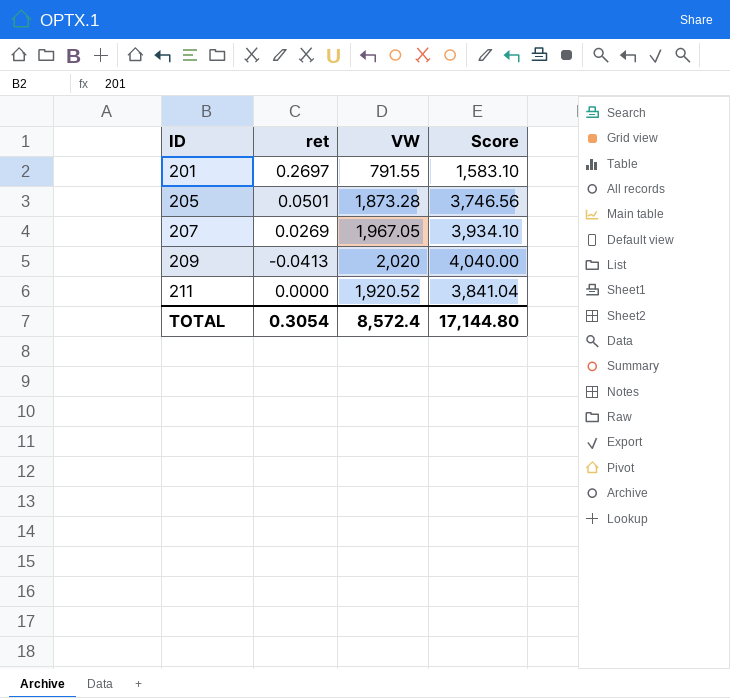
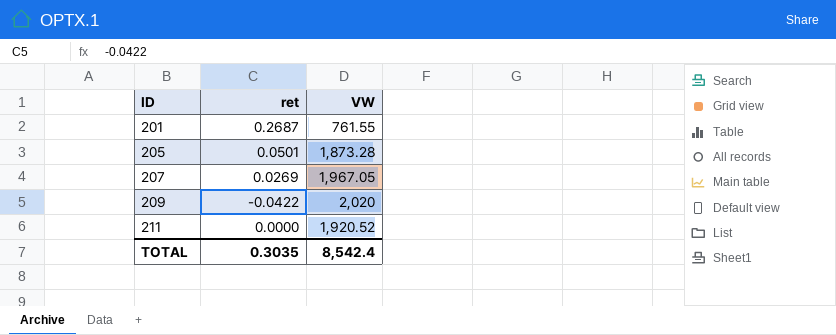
column Score | formula: [VW] * 2 -> none
201 | ret: 0.2697 -> 0.2687
201 | VW: 791.55 -> 761.55
209 | ret: -0.0413 -> -0.0422
TOTAL | ret: 0.3054 -> 0.3035
TOTAL | VW: 8,572.4 -> 8,542.4

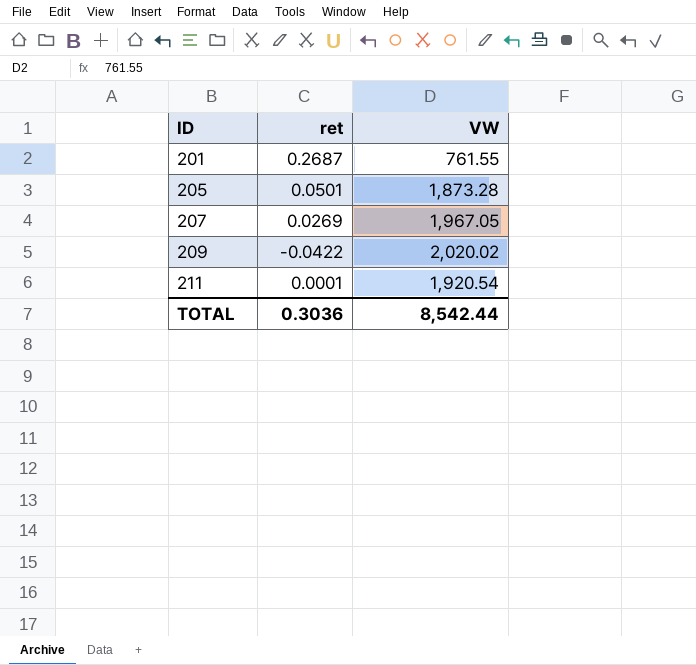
209 | VW: 2,020 -> 2,020.02
211 | ret: 0.0000 -> 0.0001
211 | VW: 1,920.52 -> 1,920.54
TOTAL | ret: 0.3035 -> 0.3036
TOTAL | VW: 8,542.4 -> 8,542.44

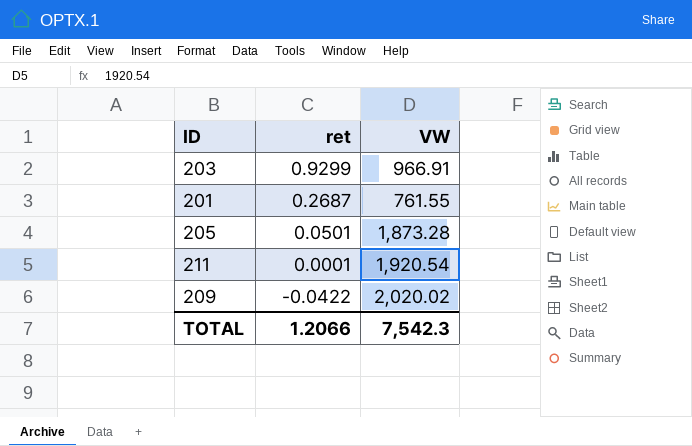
row order: ID ascending -> ret descending
row 207: 0.0269 | 1,967.05 -> none
row 203: none -> 0.9299 | 966.91
TOTAL | ret: 0.3036 -> 1.2066
TOTAL | VW: 8,542.44 -> 7,542.3

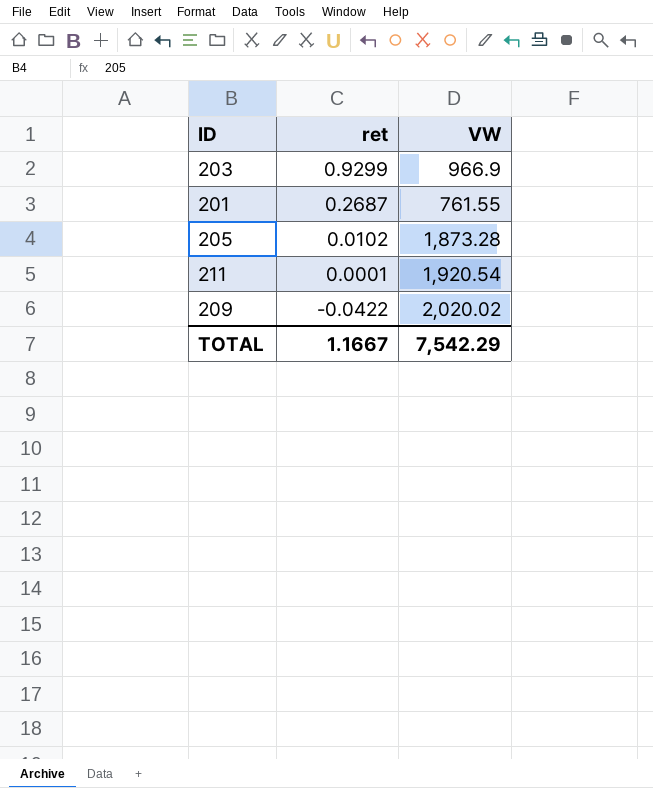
203 | VW: 966.91 -> 966.9
205 | ret: 0.0501 -> 0.0102
TOTAL | ret: 1.2066 -> 1.1667
TOTAL | VW: 7,542.3 -> 7,542.29

